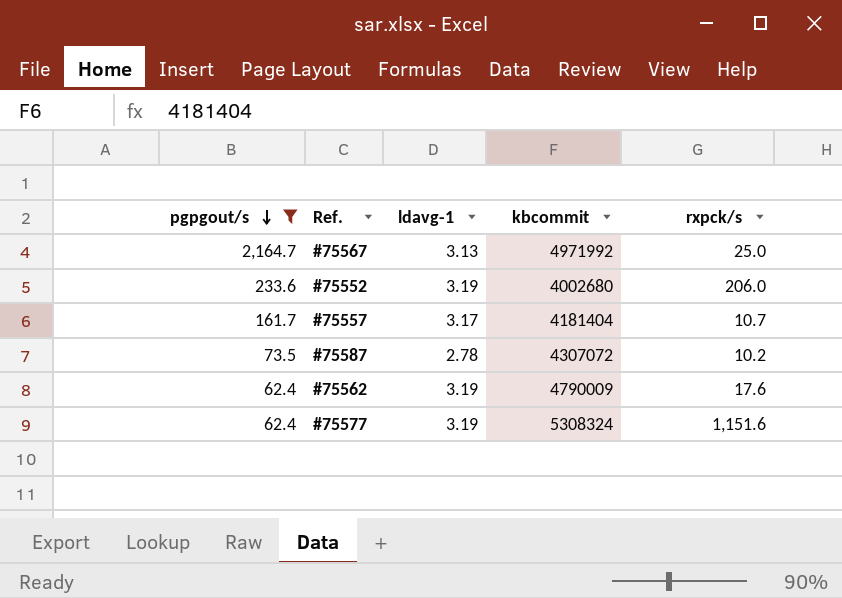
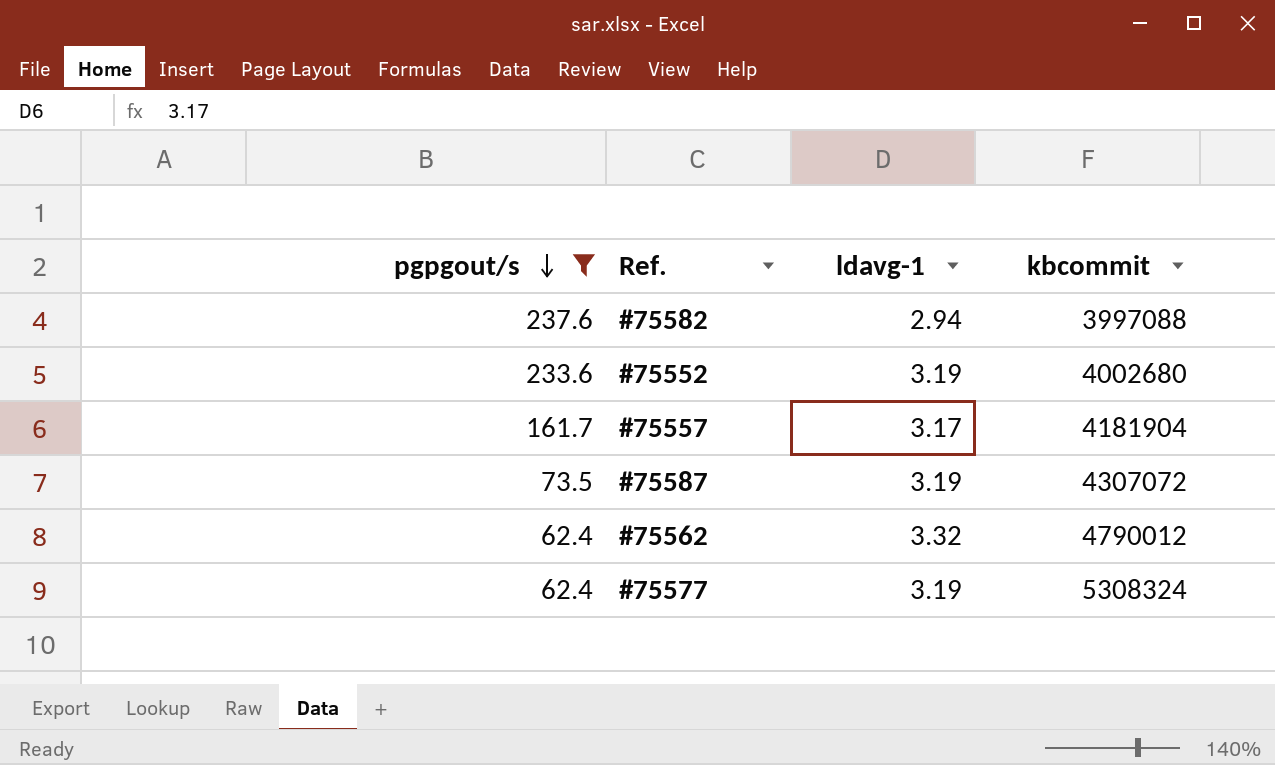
column rxpck/s | position: 5 -> none
row #75567: 2,164.7 | 3.13 | 4971992 | 25.0 -> none
row #75582: none -> 237.6 | 2.94 | 3997088
#75557 | kbcommit: 4181404 -> 4181904
#75587 | ldavg-1: 2.78 -> 3.19
#75562 | ldavg-1: 3.19 -> 3.32
#75562 | kbcommit: 4790009 -> 4790012

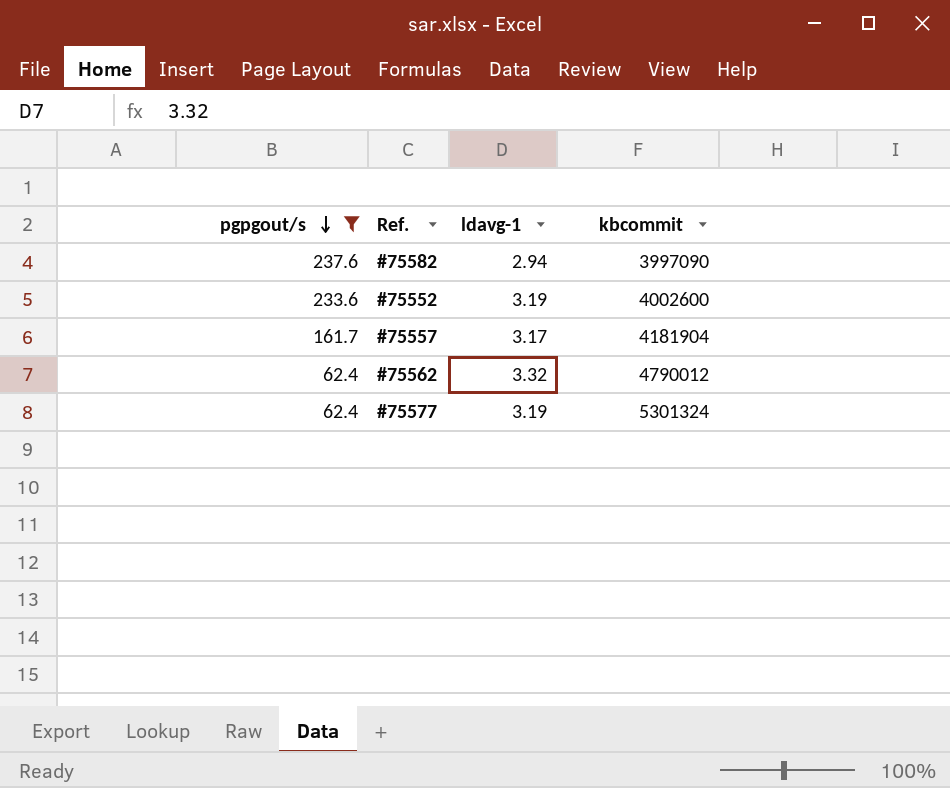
row #75587: 73.5 | 3.19 | 4307072 -> none
#75582 | kbcommit: 3997088 -> 3997090
#75552 | kbcommit: 4002680 -> 4002600
#75577 | kbcommit: 5308324 -> 5301324

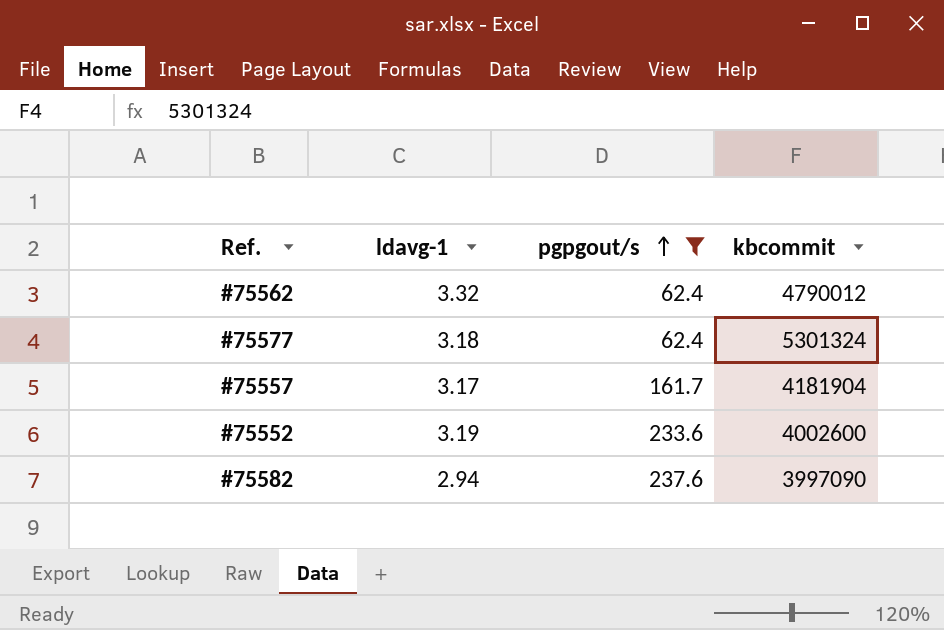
row order: pgpgout/s descending -> pgpgout/s ascending
column pgpgout/s | position: 1 -> 3
#75577 | ldavg-1: 3.19 -> 3.18

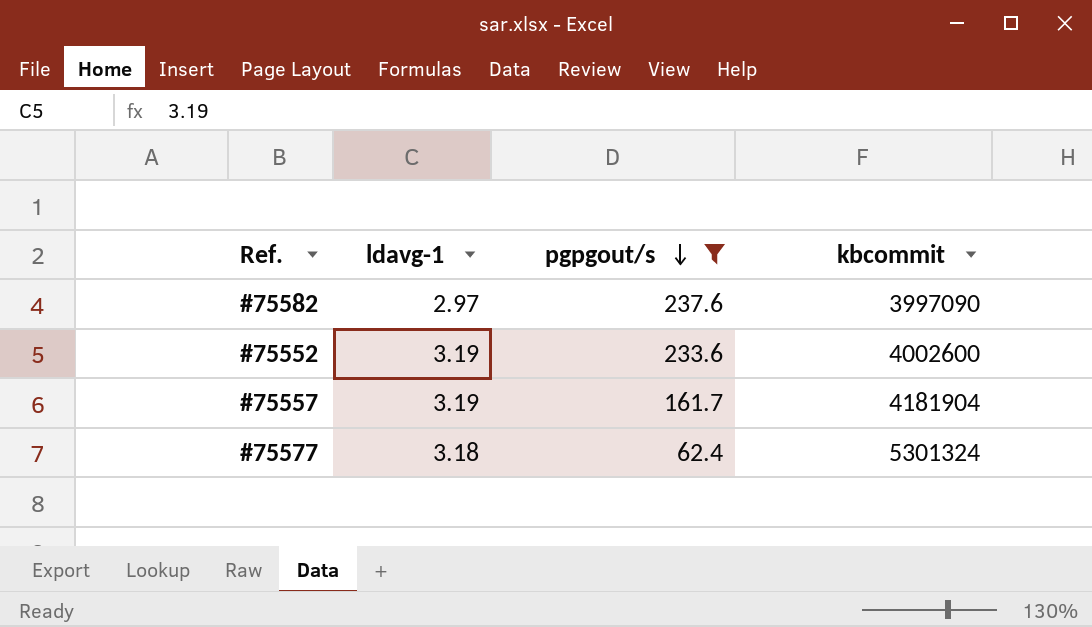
row order: pgpgout/s ascending -> pgpgout/s descending
row #75562: 3.32 | 62.4 | 4790012 -> none
#75582 | ldavg-1: 2.94 -> 2.97
#75557 | ldavg-1: 3.17 -> 3.19

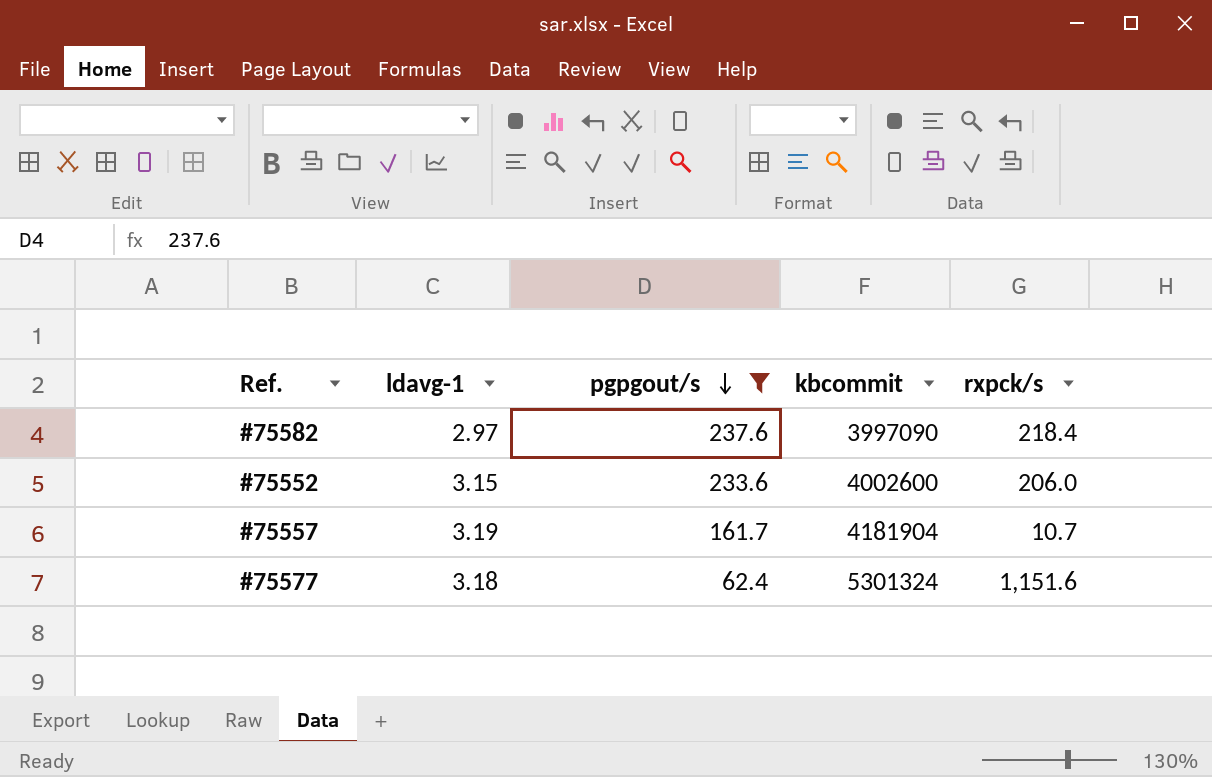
column rxpck/s | position: none -> 5
#75552 | ldavg-1: 3.19 -> 3.15

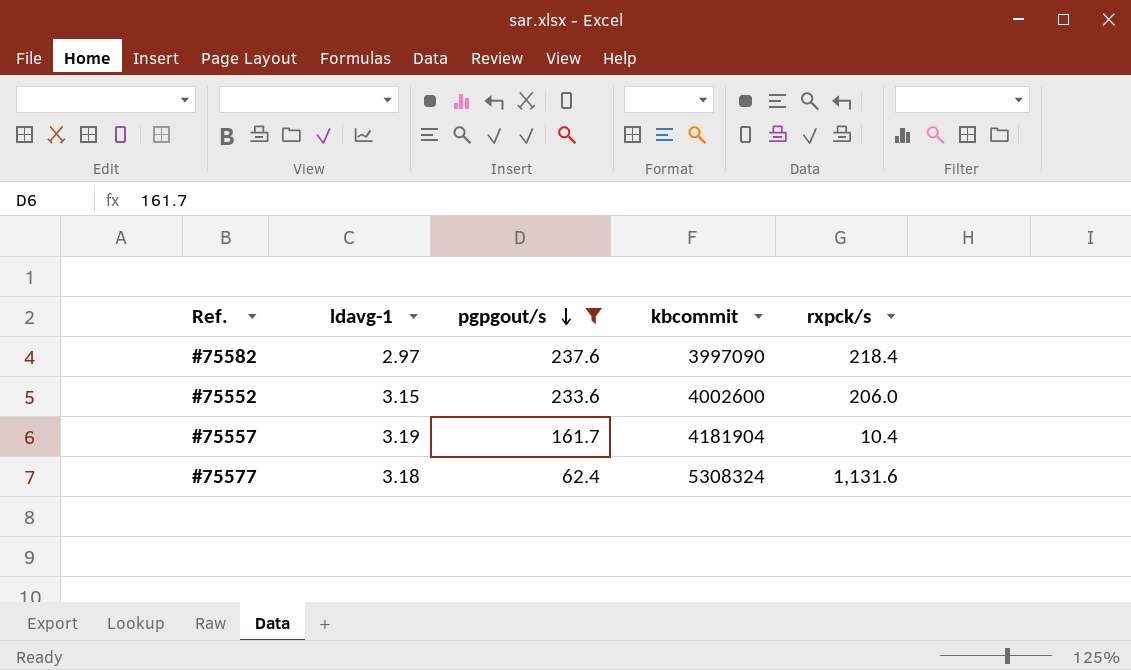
#75557 | rxpck/s: 10.7 -> 10.4
#75577 | kbcommit: 5301324 -> 5308324
#75577 | rxpck/s: 1,151.6 -> 1,131.6

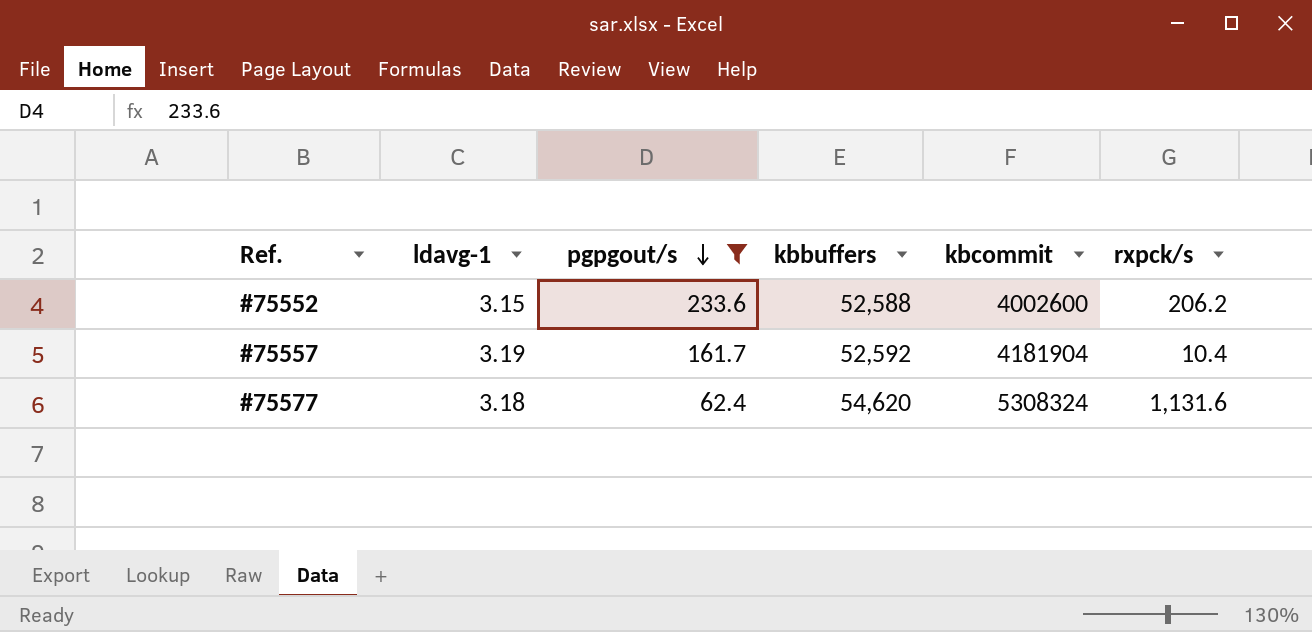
column kbbuffers | position: none -> 4
row #75582: 2.97 | 237.6 | 3997090 | 218.4 -> none
#75552 | rxpck/s: 206.0 -> 206.2

